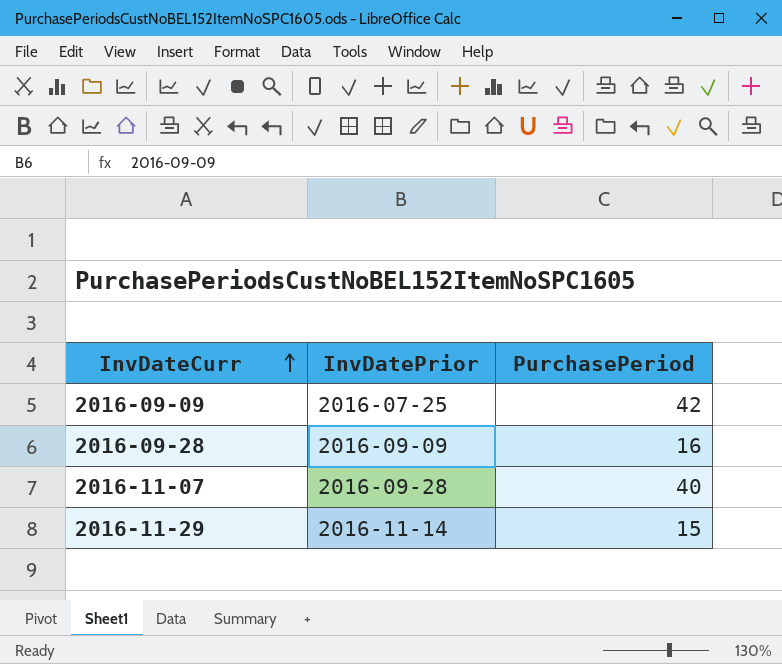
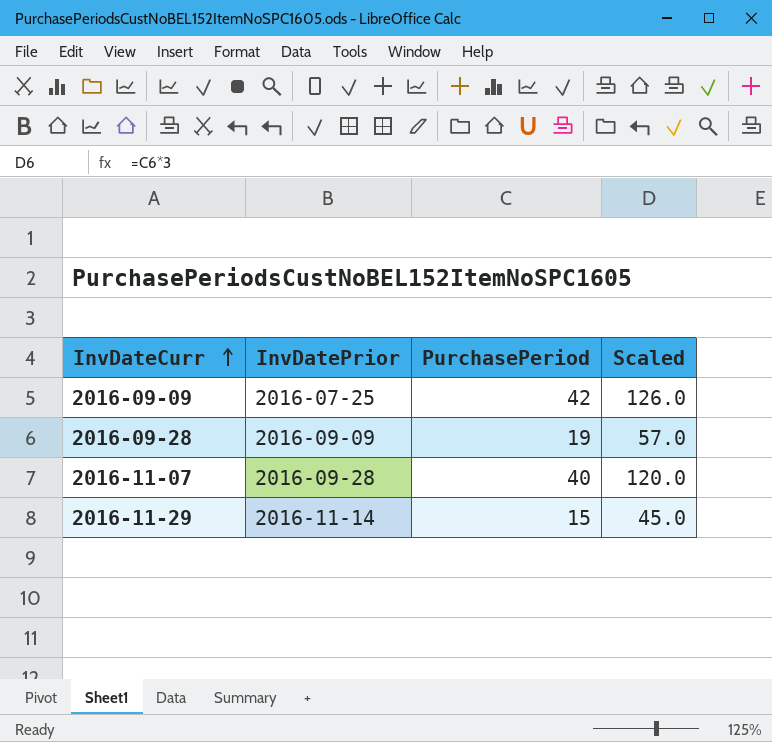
column Scaled | formula: none -> [PurchasePeriod] * 3
2016-09-28 | PurchasePeriod: 16 -> 19

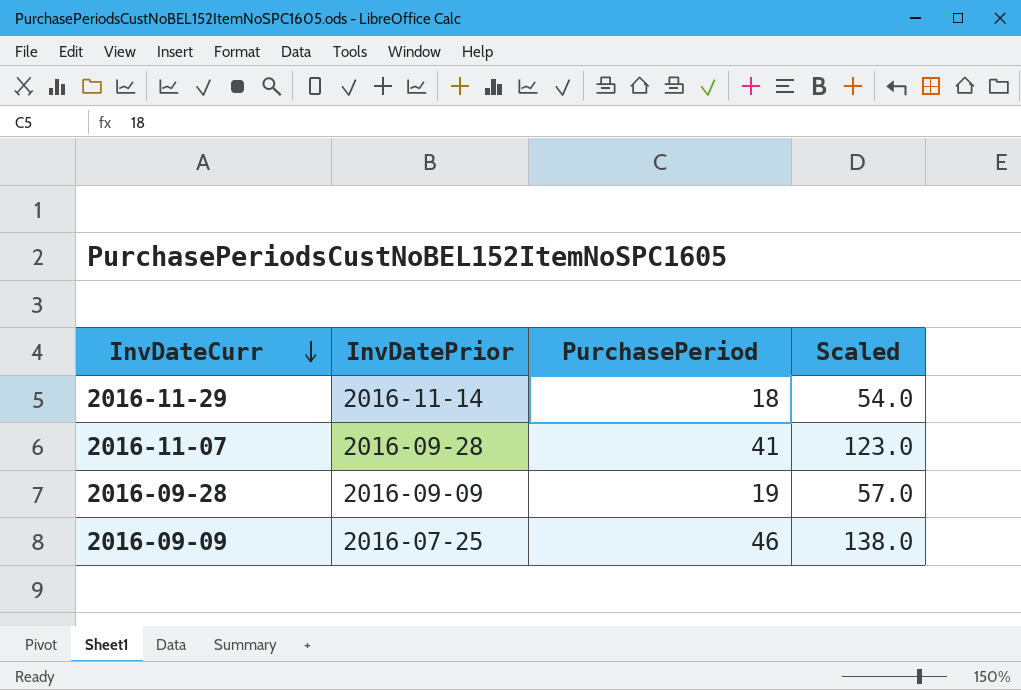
row order: InvDateCurr ascending -> InvDateCurr descending
2016-11-29 | PurchasePeriod: 15 -> 18
2016-11-29 | Scaled: 45.0 -> 54.0
2016-11-07 | PurchasePeriod: 40 -> 41
2016-11-07 | Scaled: 120.0 -> 123.0
2016-09-09 | PurchasePeriod: 42 -> 46
2016-09-09 | Scaled: 126.0 -> 138.0

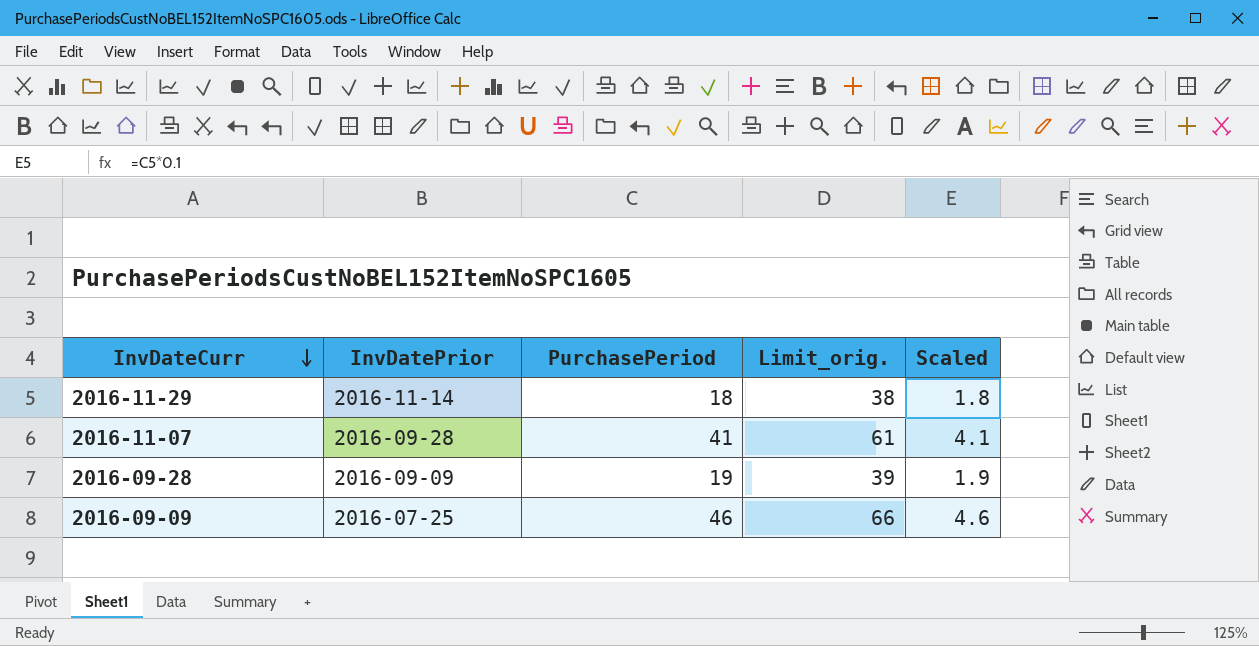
column Limit_orig. | formula: none -> [PurchasePeriod] + 20
column Scaled | formula: [PurchasePeriod] * 3 -> [PurchasePeriod] * 0.1

